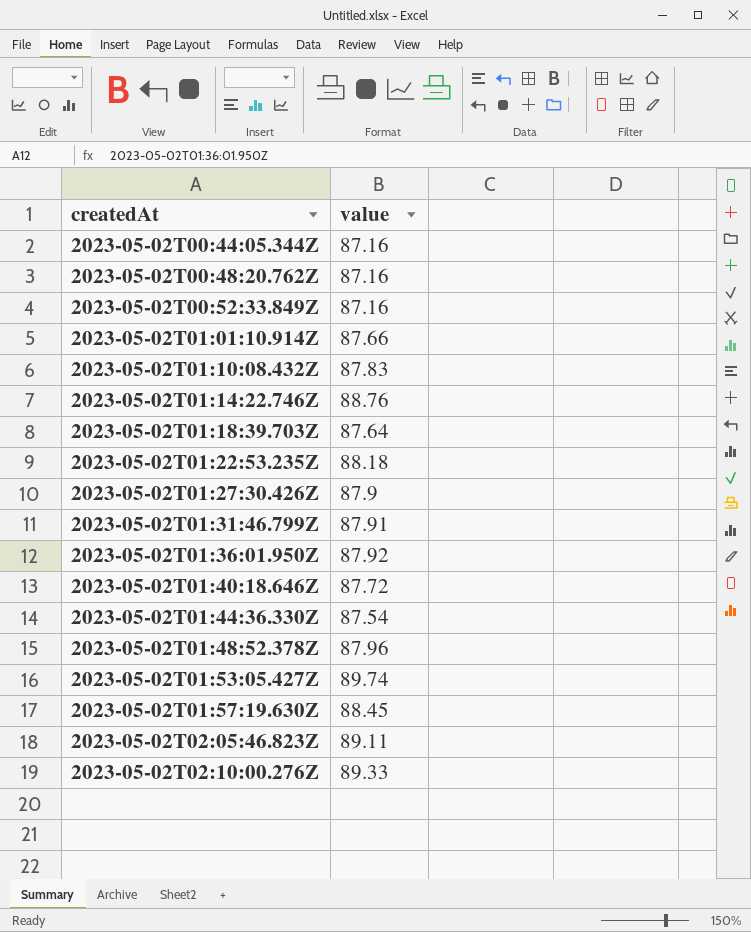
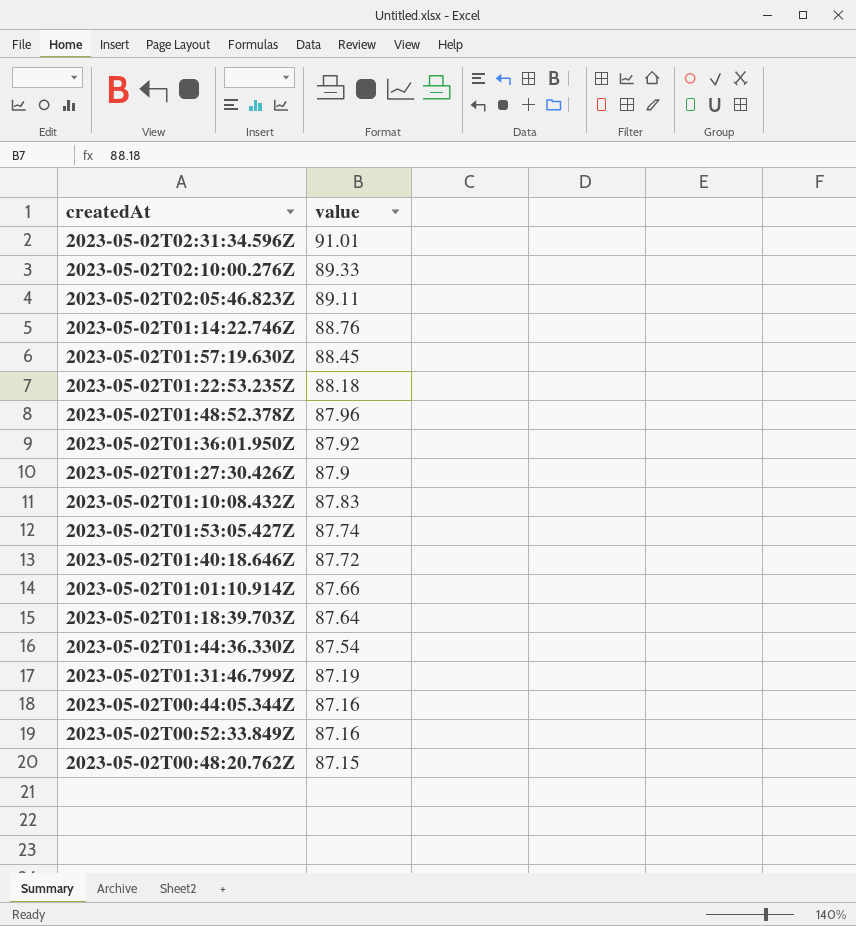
row order: createdAt ascending -> value descending
row 2023-05-02T02:31:34.596Z: none -> 91.01
2023-05-02T01:53:05.427Z | value: 89.74 -> 87.74
2023-05-02T01:31:46.799Z | value: 87.91 -> 87.19
2023-05-02T00:48:20.762Z | value: 87.16 -> 87.15

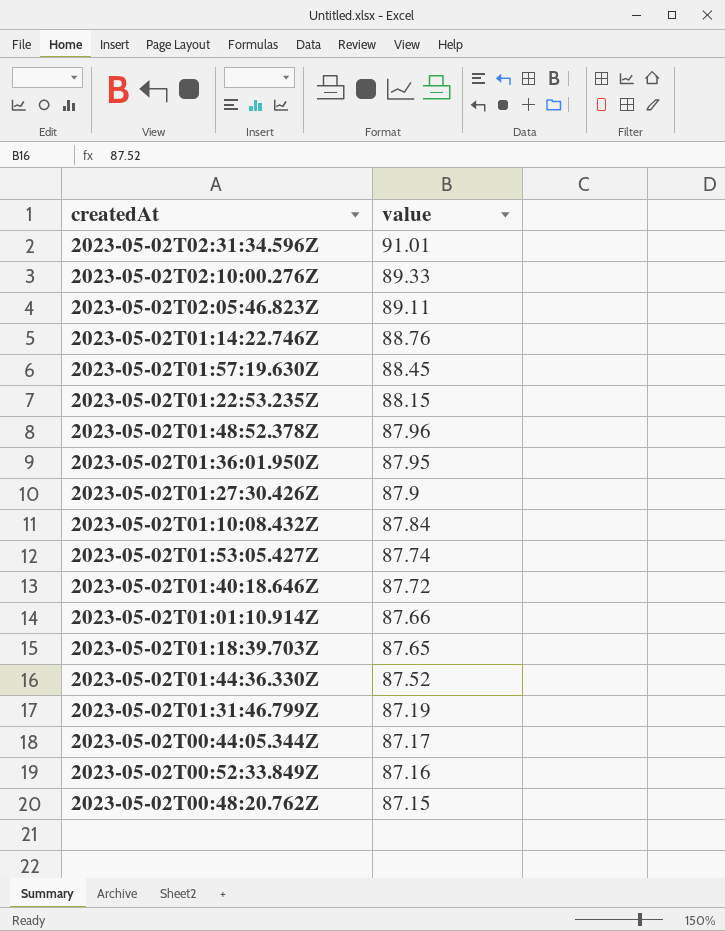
2023-05-02T01:22:53.235Z | value: 88.18 -> 88.15
2023-05-02T01:36:01.950Z | value: 87.92 -> 87.95
2023-05-02T01:10:08.432Z | value: 87.83 -> 87.84
2023-05-02T01:18:39.703Z | value: 87.64 -> 87.65
2023-05-02T01:44:36.330Z | value: 87.54 -> 87.52
2023-05-02T00:44:05.344Z | value: 87.16 -> 87.17

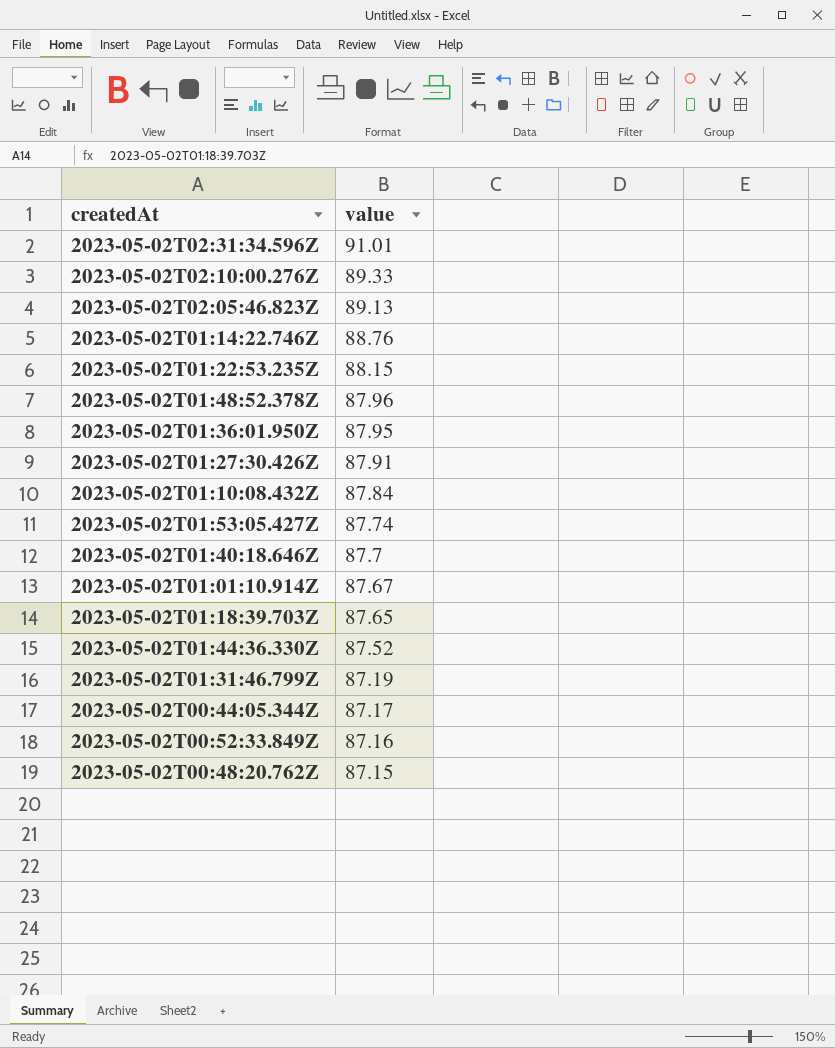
row 2023-05-02T01:57:19.630Z: 88.45 -> none
2023-05-02T02:05:46.823Z | value: 89.11 -> 89.13
2023-05-02T01:27:30.426Z | value: 87.9 -> 87.91
2023-05-02T01:40:18.646Z | value: 87.72 -> 87.7
2023-05-02T01:01:10.914Z | value: 87.66 -> 87.67

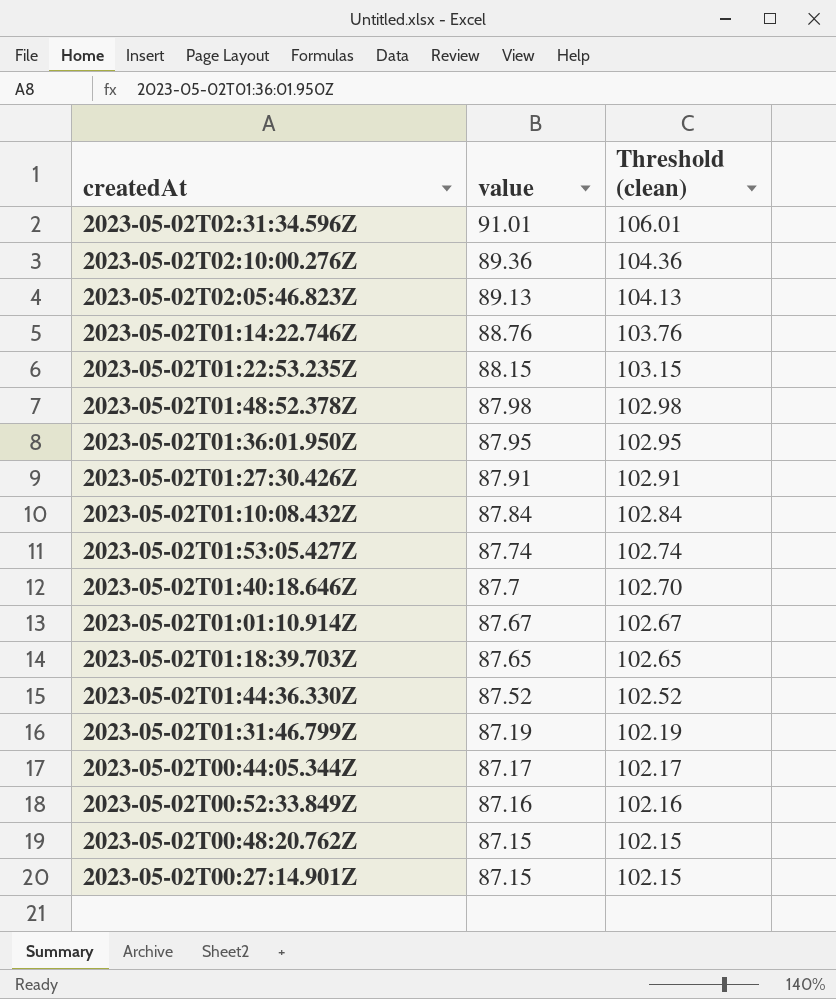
column Threshold (clean) | formula: none -> [value] + 15
2023-05-02T02:10:00.276Z | value: 89.33 -> 89.36
2023-05-02T01:48:52.378Z | value: 87.96 -> 87.98
row 2023-05-02T00:27:14.901Z: none -> 87.15 | 102.15

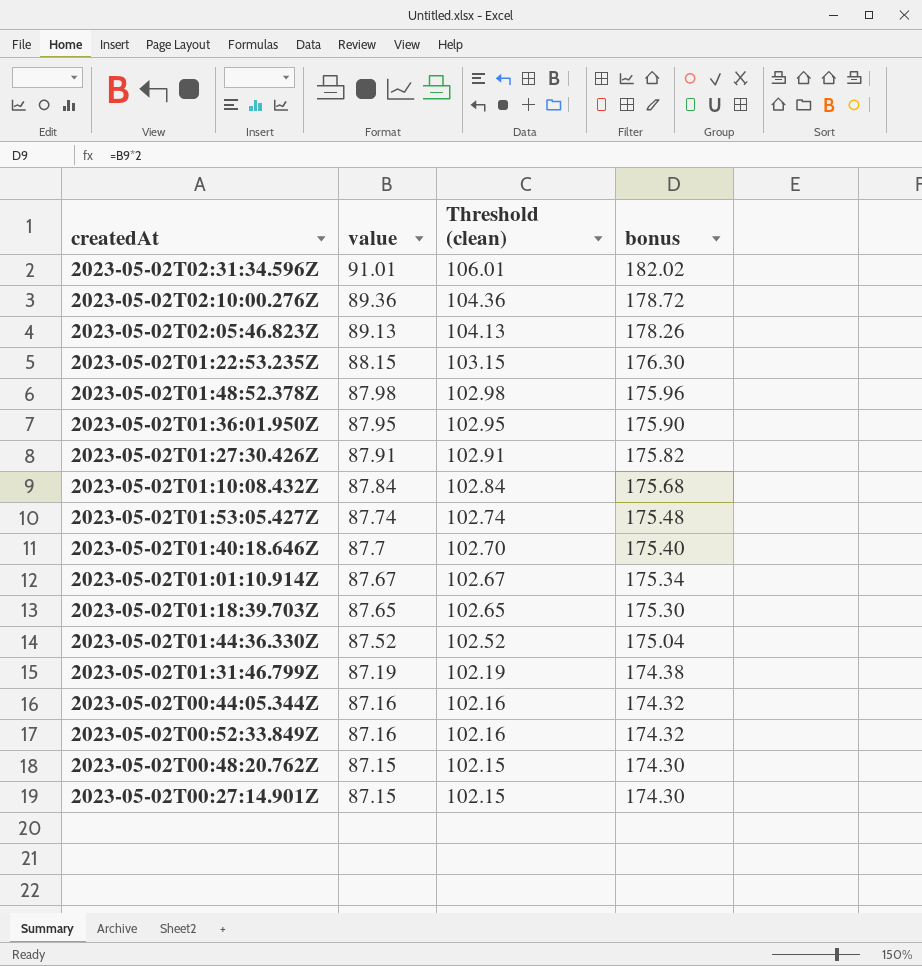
column bonus | formula: none -> [value] * 2
row 2023-05-02T01:14:22.746Z: 88.76 | 103.76 -> none
2023-05-02T00:44:05.344Z | value: 87.17 -> 87.16
2023-05-02T00:44:05.344Z | Threshold (clean): 102.17 -> 102.16

